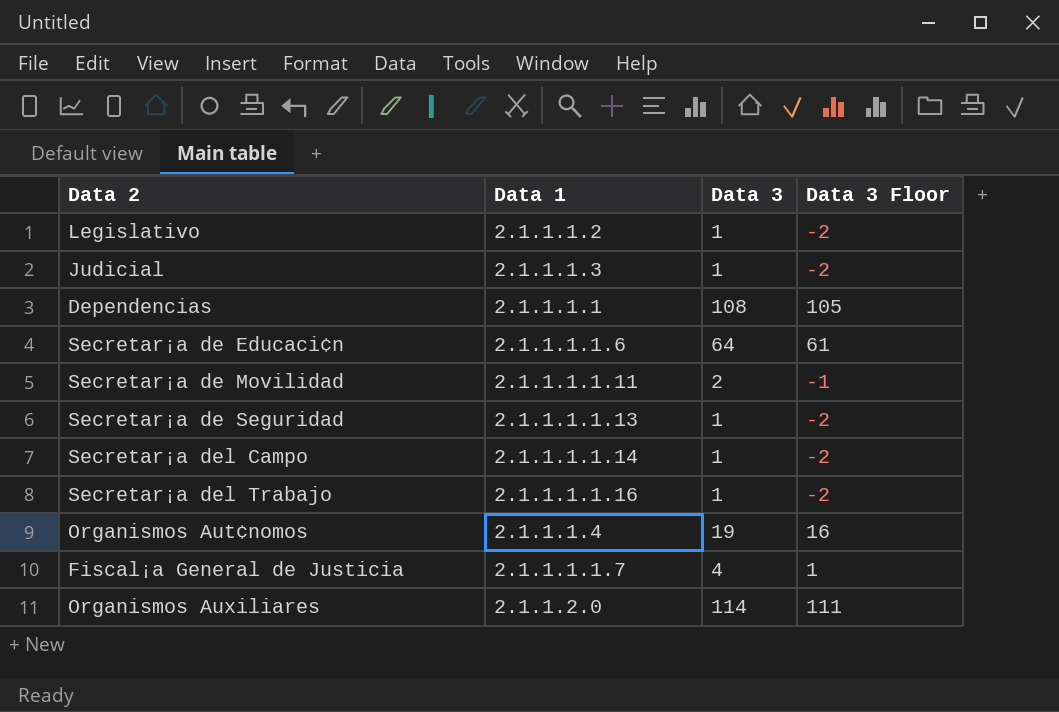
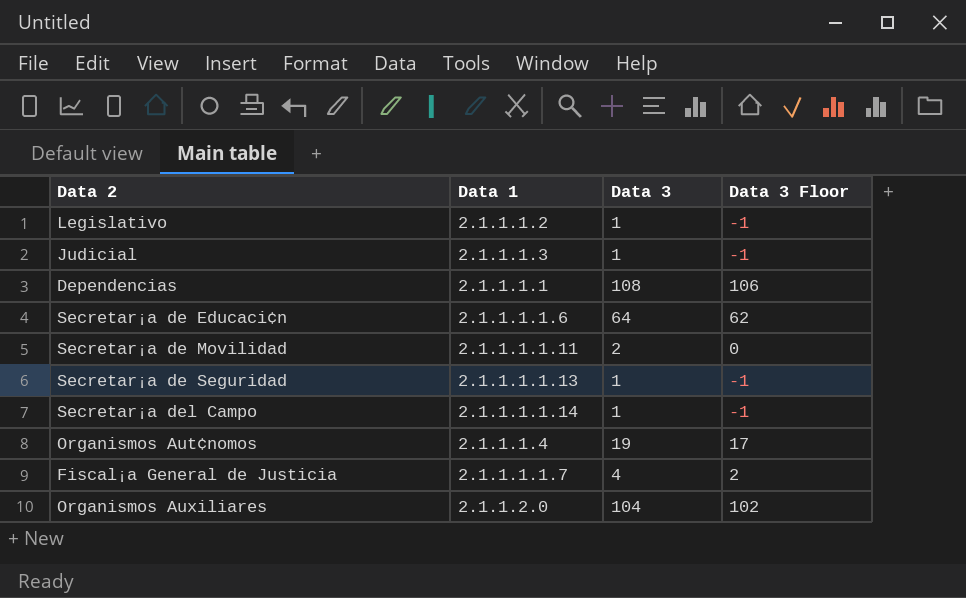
column Data 3 Floor | formula: [Data 3] - 3 -> [Data 3] - 2
row Secretar¡a del Trabajo: 2.1.1.1.1.16 | 1 | -2 -> none
Organismos Auxiliares | Data 3: 114 -> 104

